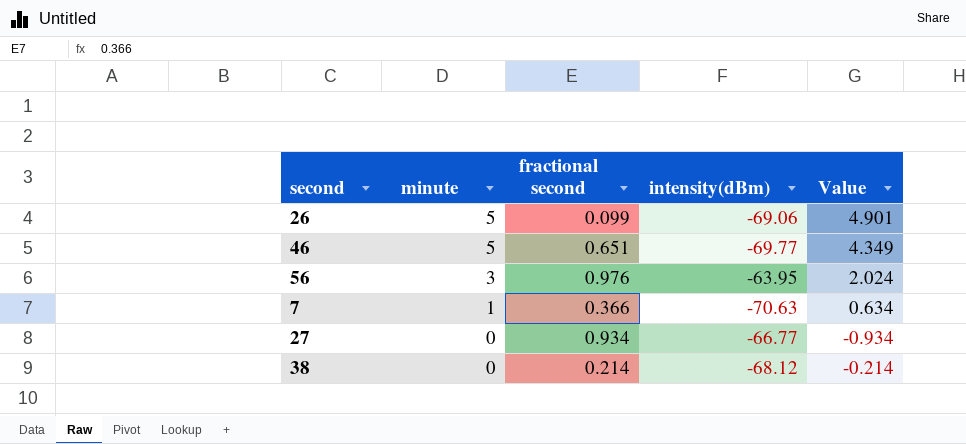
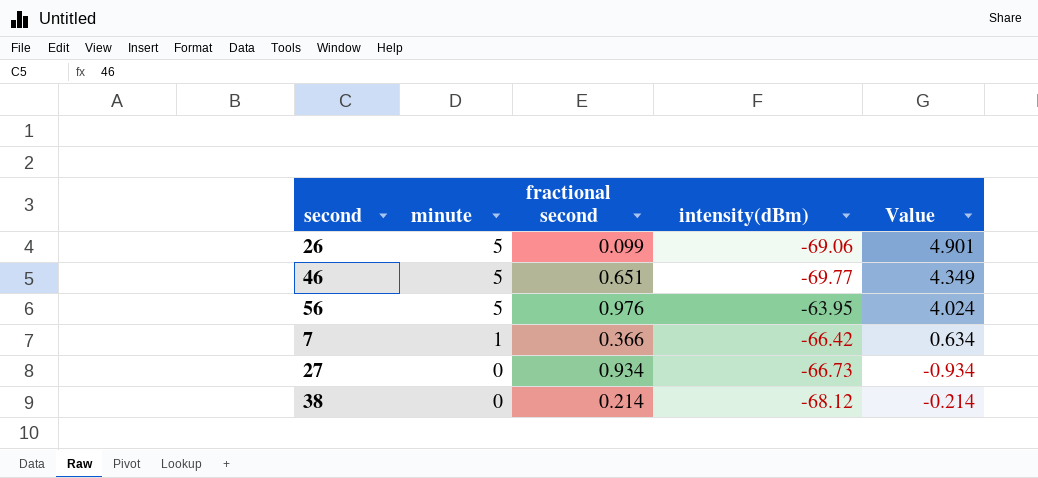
56 | minute: 3 -> 5
56 | Value: 2.024 -> 4.024
7 | intensity(dBm): -70.63 -> -66.42
27 | intensity(dBm): -66.77 -> -66.73

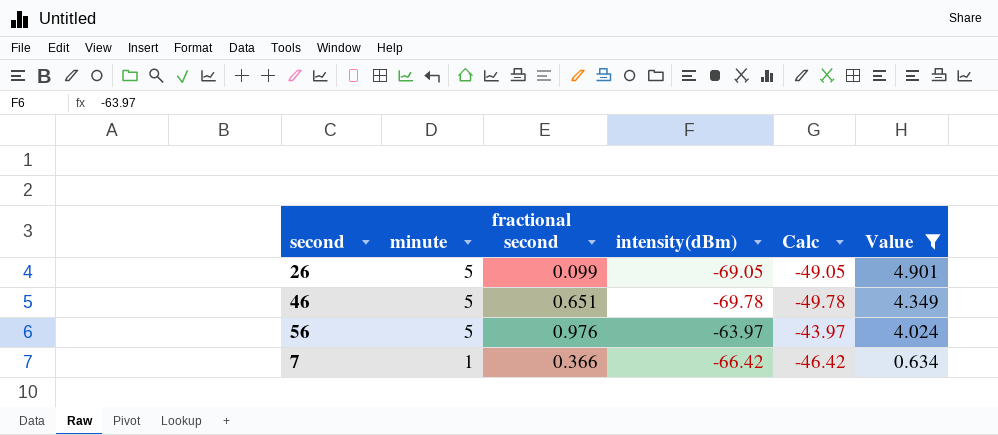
filter: none -> Value >= 0.634
column Calc | formula: none -> [intensity(dBm)] + 20
26 | intensity(dBm): -69.06 -> -69.05
46 | intensity(dBm): -69.77 -> -69.78
56 | intensity(dBm): -63.95 -> -63.97

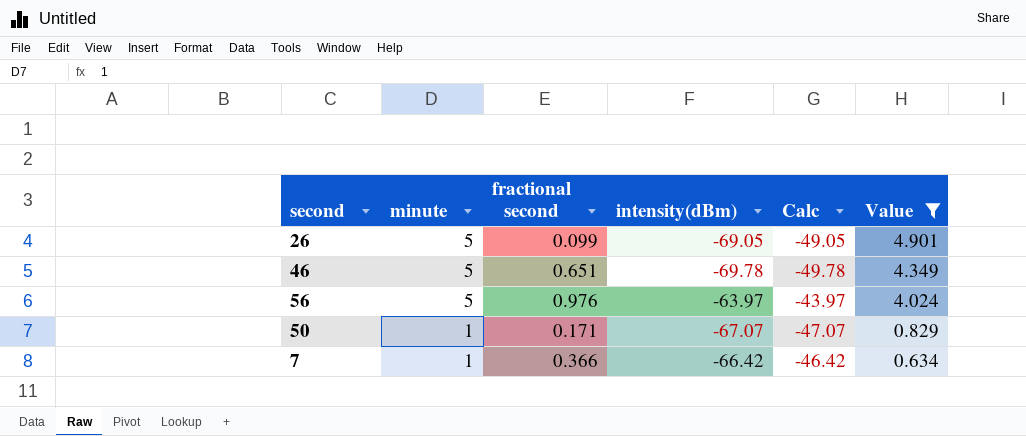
row 50: none -> 1 | 0.171 | -67.07 | -47.07 | 0.829

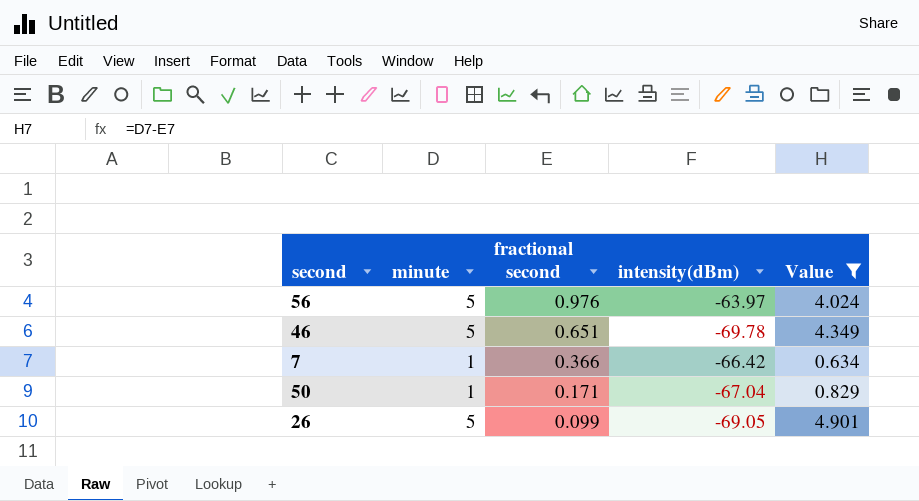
row order: minute descending -> fractional second descending
column Calc | formula: [intensity(dBm)] + 20 -> none
50 | intensity(dBm): -67.07 -> -67.04

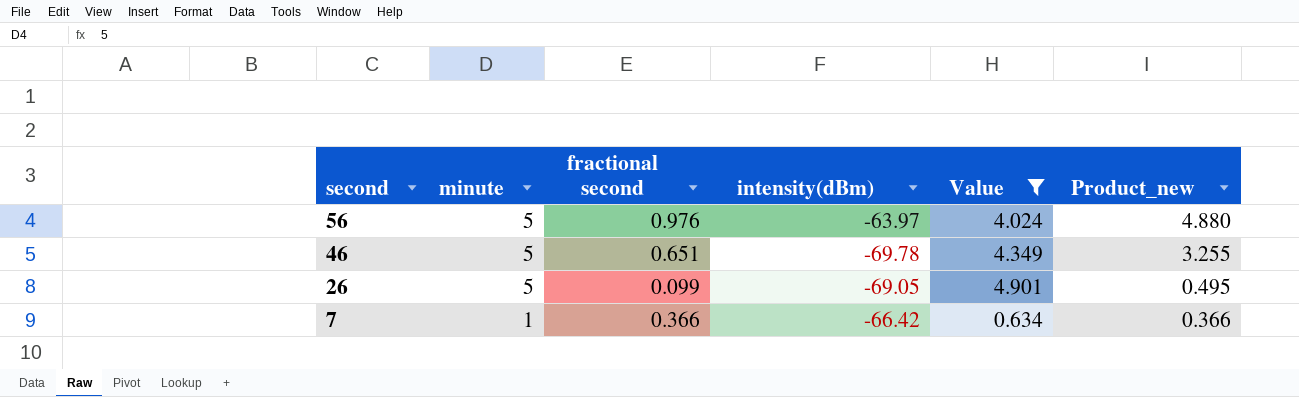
row order: fractional second descending -> second descending
column Product_new | formula: none -> [minute] * [fractional second]
row 50: 1 | 0.171 | -67.04 | 0.829 -> none

